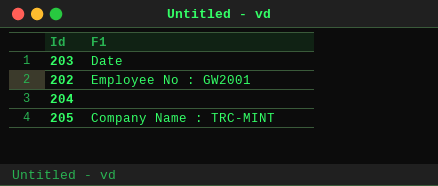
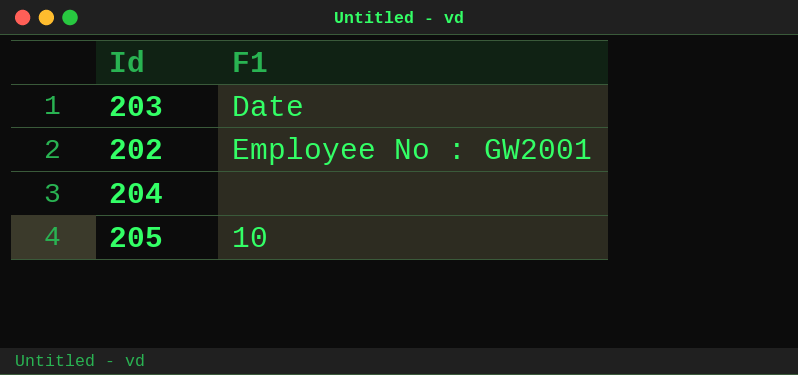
205 | F1: Company Name : TRC-MINT -> 10

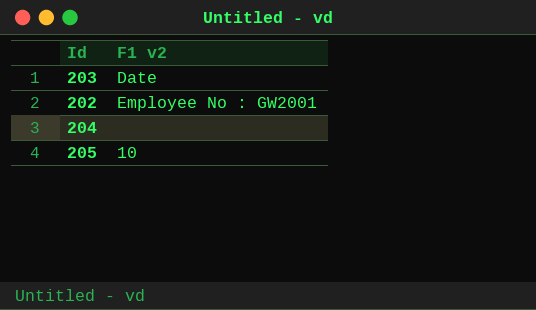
column name: F1 -> F1 v2

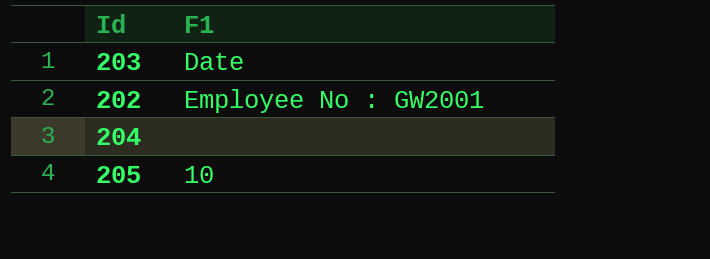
column name: F1 v2 -> F1

